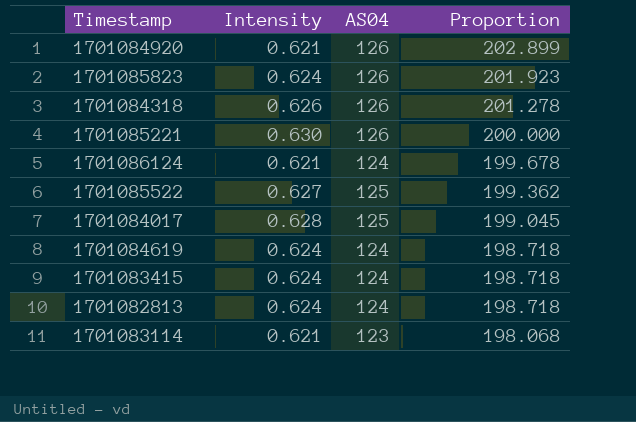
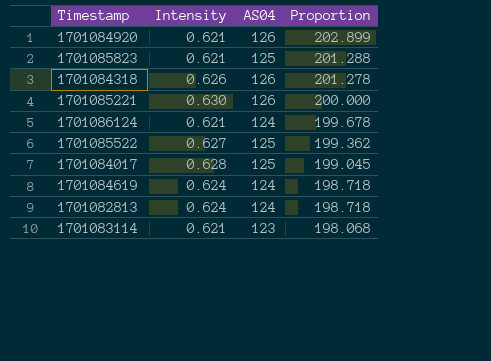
row 1701083415: 0.624 | 124 | 198.718 -> none
1701085823 | Intensity: 0.624 -> 0.621
1701085823 | AS04: 126 -> 125
1701085823 | Proportion: 201.923 -> 201.288

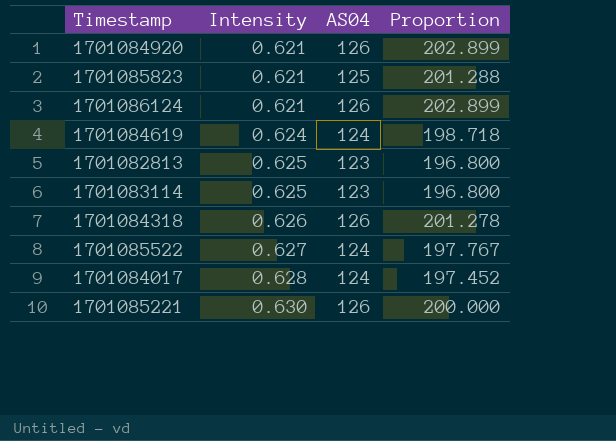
row order: Proportion descending -> Intensity ascending
1701086124 | AS04: 124 -> 126
1701086124 | Proportion: 199.678 -> 202.899
1701082813 | Intensity: 0.624 -> 0.625
1701082813 | AS04: 124 -> 123
1701082813 | Proportion: 198.718 -> 196.800
1701083114 | Intensity: 0.621 -> 0.625
1701083114 | Proportion: 198.068 -> 196.800
1701085522 | AS04: 125 -> 124
1701085522 | Proportion: 199.362 -> 197.767
1701084017 | AS04: 125 -> 124
1701084017 | Proportion: 199.045 -> 197.452

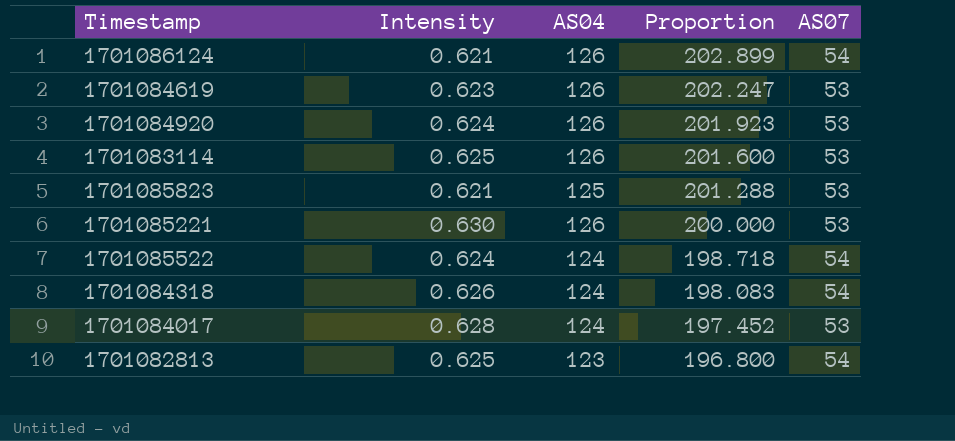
row order: Intensity ascending -> Proportion descending
column AS07 | position: none -> 5
1701084619 | Intensity: 0.624 -> 0.623
1701084619 | AS04: 124 -> 126
1701084619 | Proportion: 198.718 -> 202.247
1701084920 | Intensity: 0.621 -> 0.624
1701084920 | Proportion: 202.899 -> 201.923
1701083114 | AS04: 123 -> 126
1701083114 | Proportion: 196.800 -> 201.600
1701085522 | Intensity: 0.627 -> 0.624
1701085522 | Proportion: 197.767 -> 198.718
1701084318 | AS04: 126 -> 124
1701084318 | Proportion: 201.278 -> 198.083

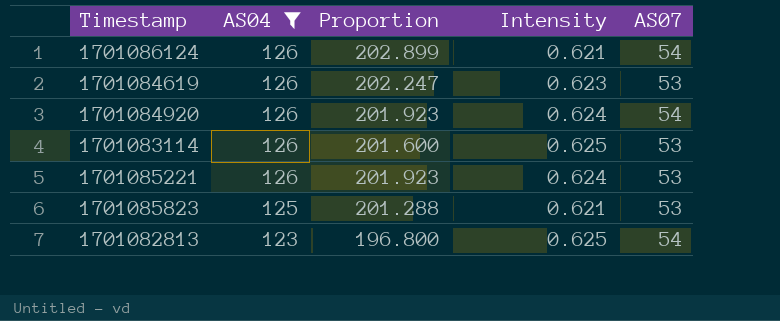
filter: none -> AS04 != 124
row order: Proportion descending -> AS04 descending
column Intensity | position: 2 -> 4
1701084920 | AS07: 53 -> 54
1701085221 | Proportion: 200.000 -> 201.923
1701085221 | Intensity: 0.630 -> 0.624

